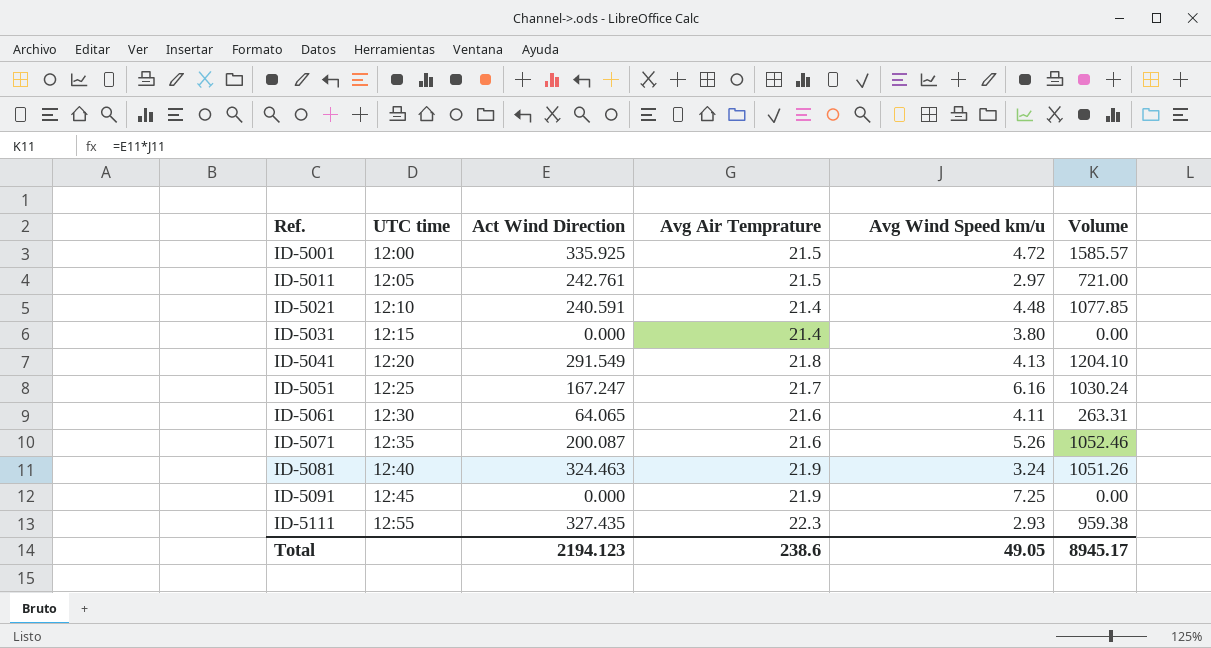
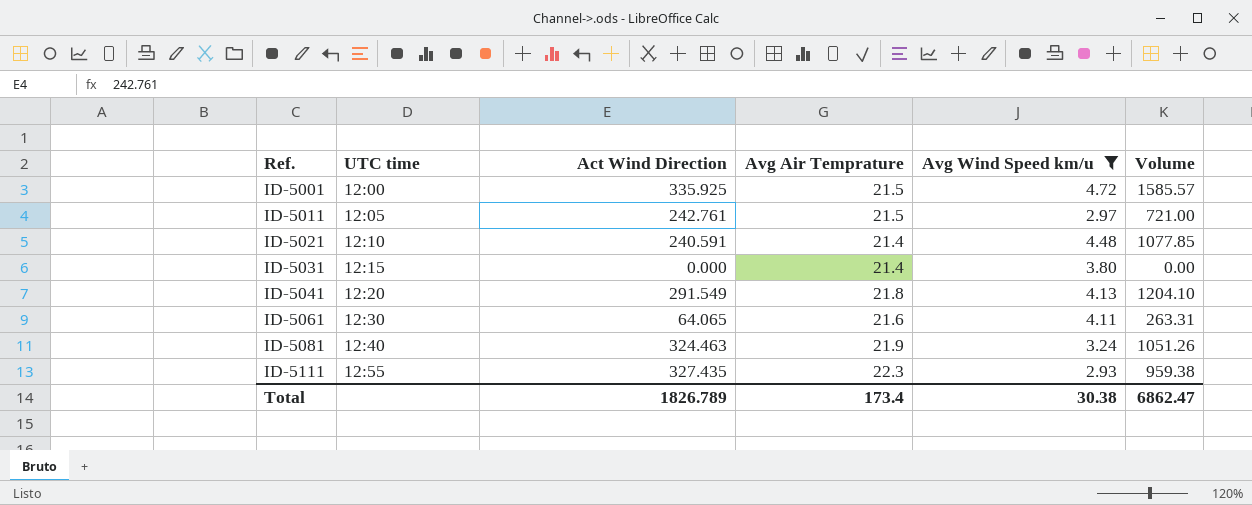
filter: none -> Avg Wind Speed km/u <= 4.72
Total | Act Wind Direction: 2194.123 -> 1826.789
Total | Avg Air Temprature: 238.6 -> 173.4
Total | Avg Wind Speed km/u: 49.05 -> 30.38
Total | Volume: 8945.17 -> 6862.47

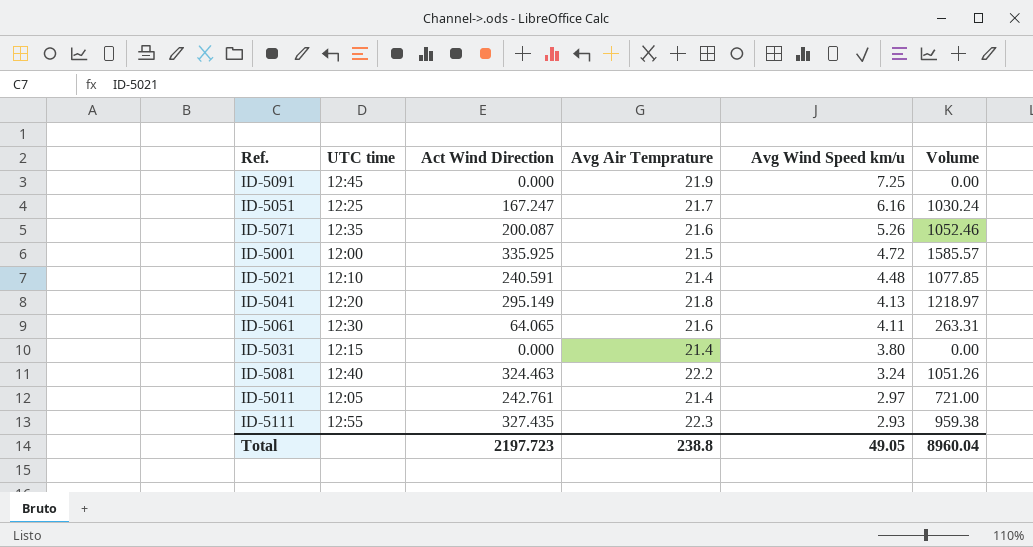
filter: Avg Wind Speed km/u <= 4.72 -> none
row order: Ref. ascending -> Avg Wind Speed km/u descending
ID-5041 | Act Wind Direction: 291.549 -> 295.149
ID-5041 | Volume: 1204.10 -> 1218.97
ID-5081 | Avg Air Temprature: 21.9 -> 22.2
ID-5011 | Avg Air Temprature: 21.5 -> 21.4
Total | Act Wind Direction: 1826.789 -> 2197.723
Total | Avg Air Temprature: 173.4 -> 238.8
Total | Avg Wind Speed km/u: 30.38 -> 49.05
Total | Volume: 6862.47 -> 8960.04

